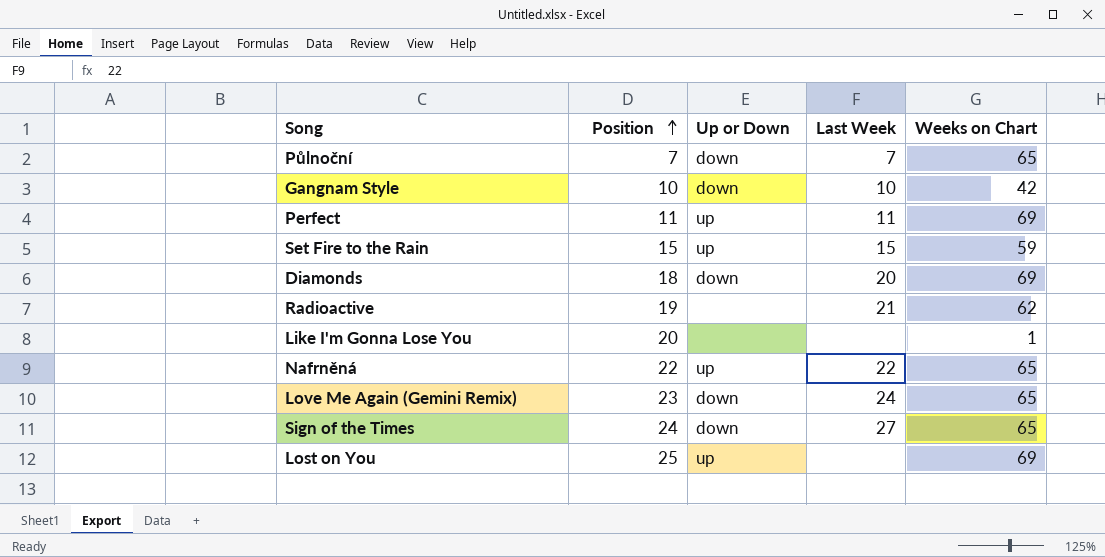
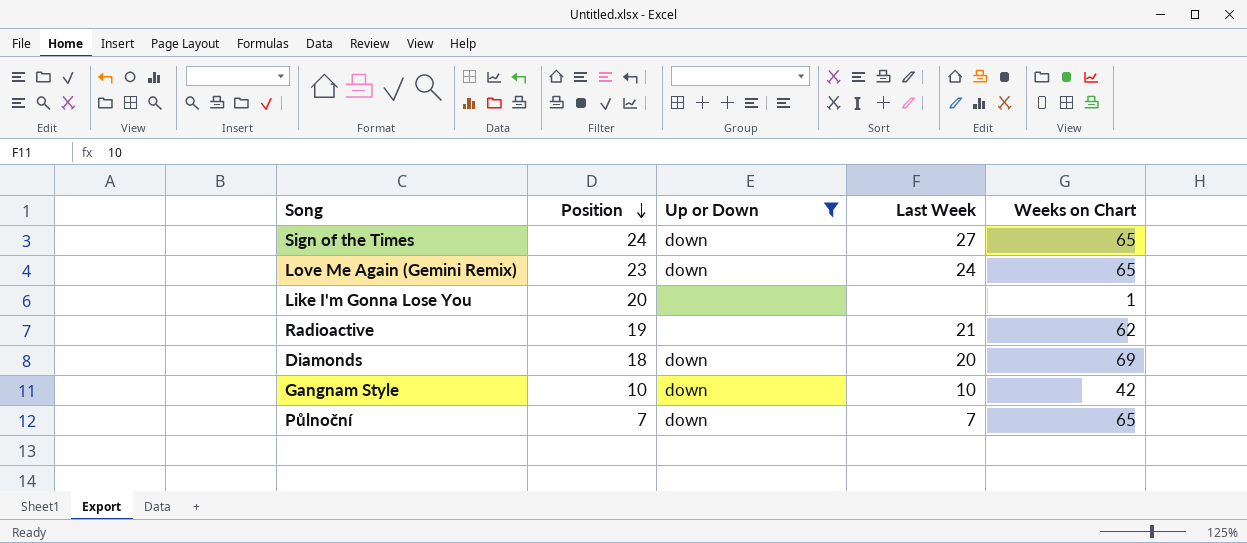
filter: none -> Up or Down != up
row order: Position ascending -> Position descending

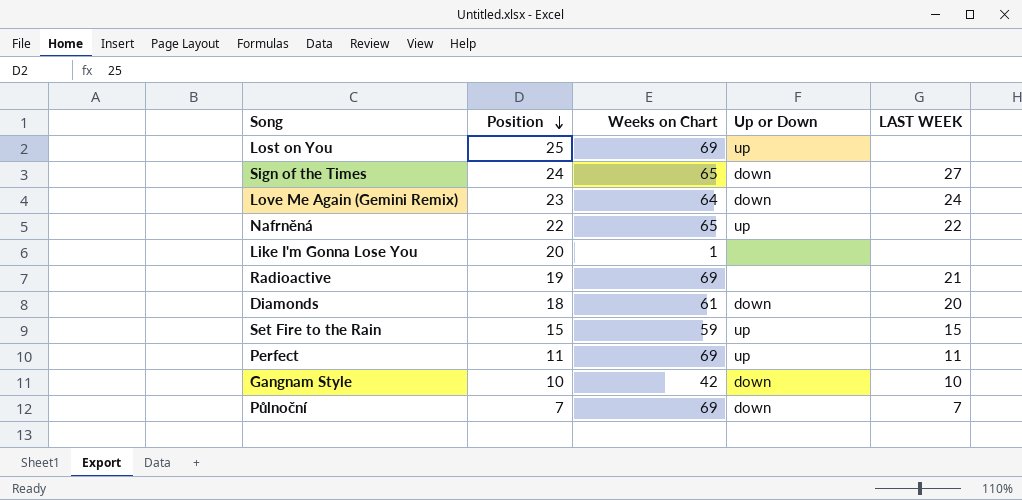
filter: Up or Down != up -> none
column Weeks on Chart | position: 5 -> 3
column name: Last Week -> LAST WEEK
Love Me Again (Gemini Remix) | Weeks on Chart: 65 -> 64
Radioactive | Weeks on Chart: 62 -> 69
Diamonds | Weeks on Chart: 69 -> 61
Půlnoční | Weeks on Chart: 65 -> 69

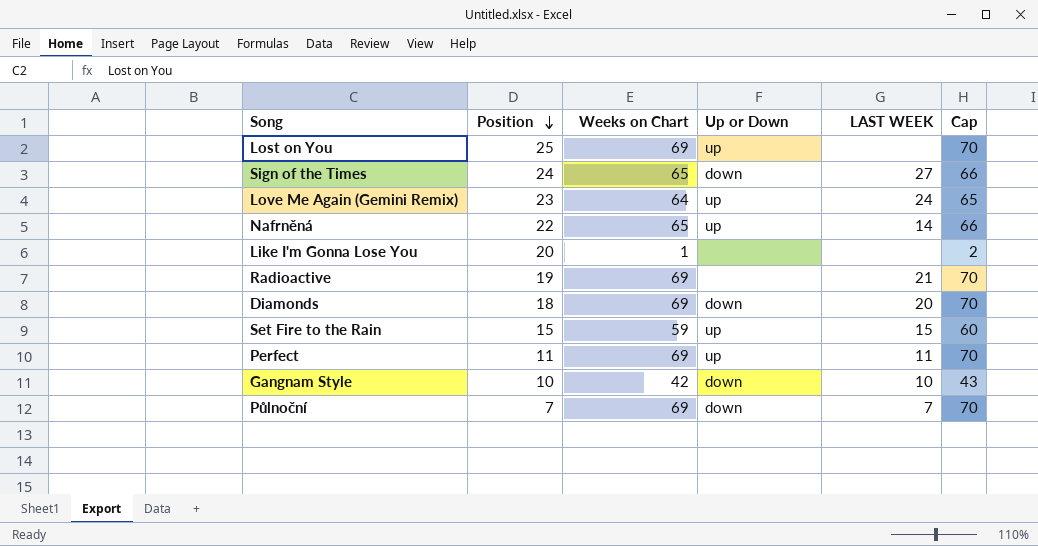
column Cap | formula: none -> [Weeks on Chart] + 1
Love Me Again (Gemini Remix) | Up or Down: down -> up
Nafrněná | LAST WEEK: 22 -> 14
Diamonds | Weeks on Chart: 61 -> 69

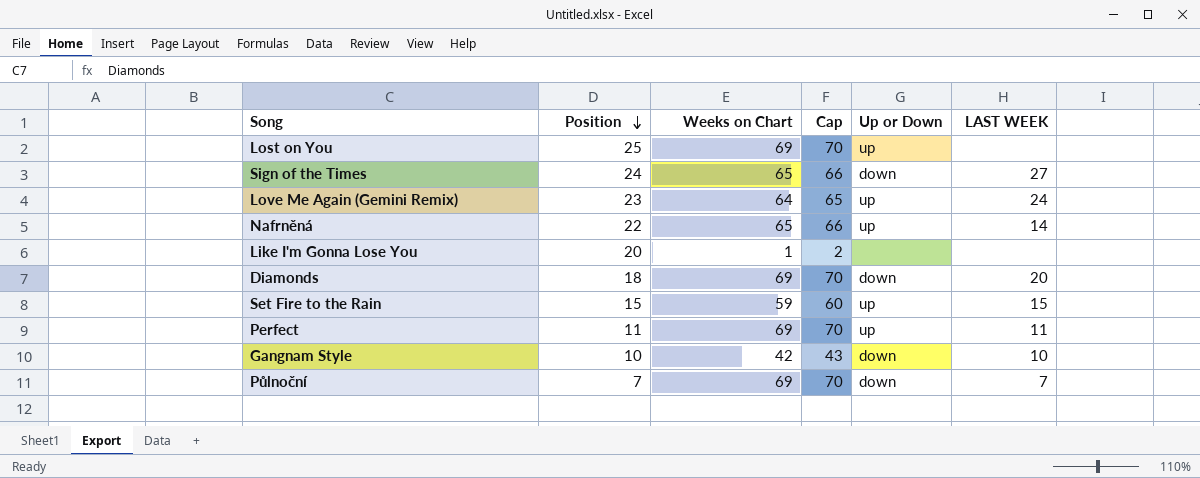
column Cap | position: 6 -> 4
row Radioactive: 19 | 69 | none | 21 | 70 -> none

